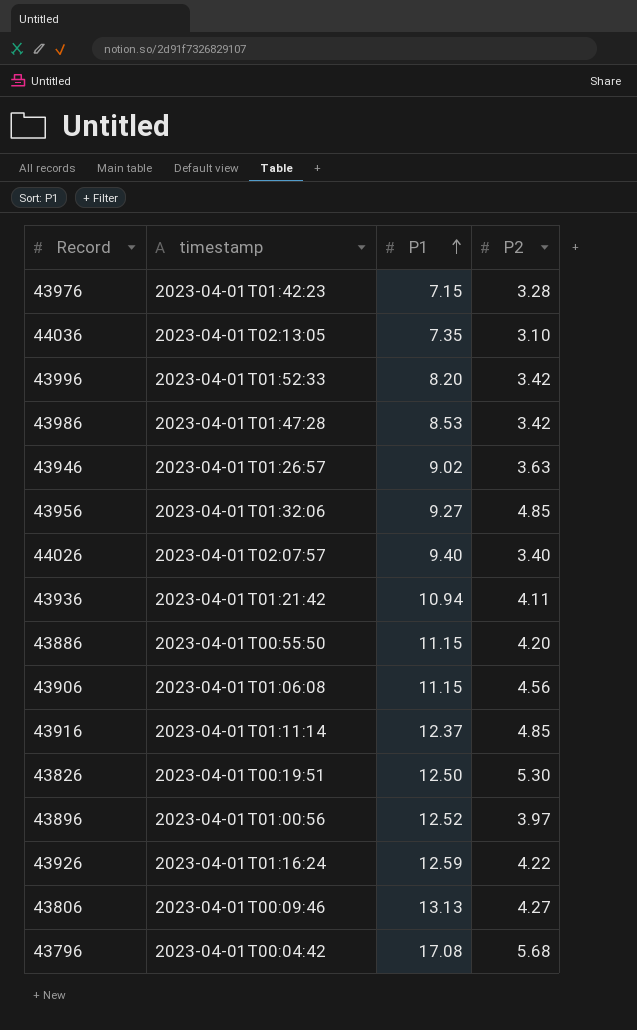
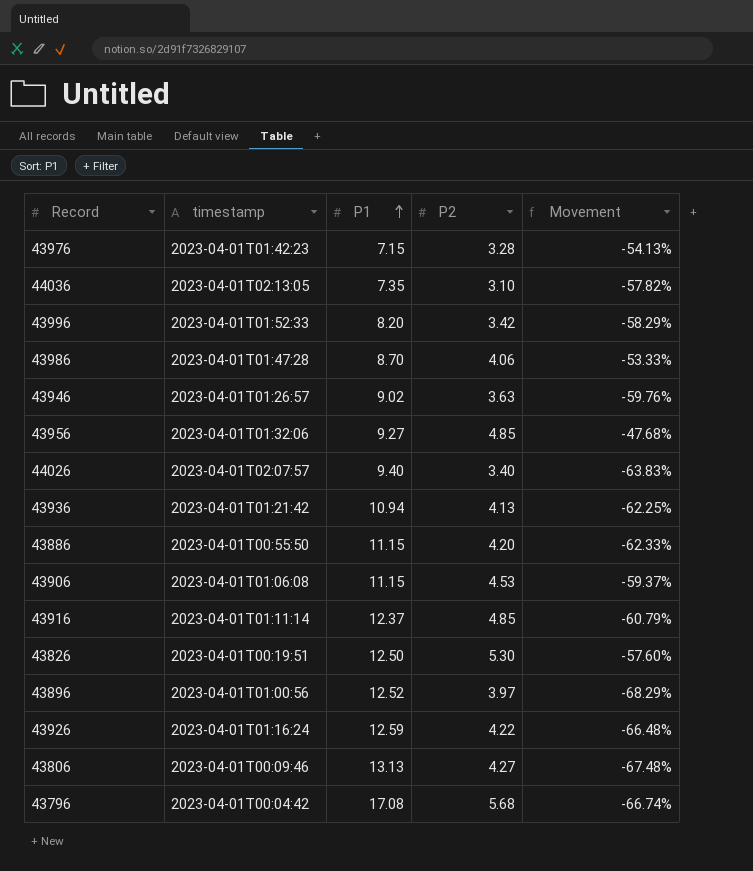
column Movement | formula: none -> ([P2] - [P1]) / [P1]
43986 | P1: 8.53 -> 8.70
43986 | P2: 3.42 -> 4.06
43936 | P2: 4.11 -> 4.13
43906 | P2: 4.56 -> 4.53

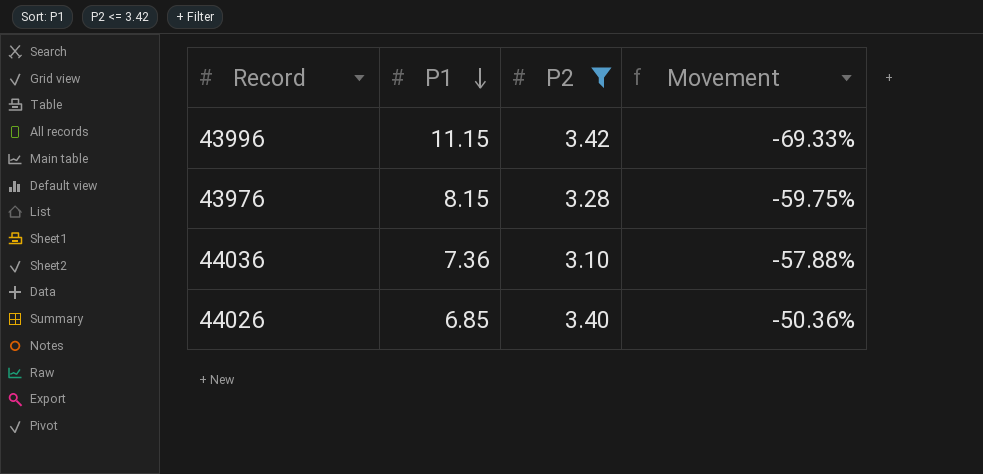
filter: none -> P2 <= 3.42
row order: P1 ascending -> P1 descending
column timestamp | position: 2 -> none
43996 | P1: 8.20 -> 11.15
43996 | Movement: -58.29% -> -69.33%
43976 | P1: 7.15 -> 8.15
43976 | Movement: -54.13% -> -59.75%
44036 | P1: 7.35 -> 7.36
44036 | Movement: -57.82% -> -57.88%
44026 | P1: 9.40 -> 6.85
44026 | Movement: -63.83% -> -50.36%

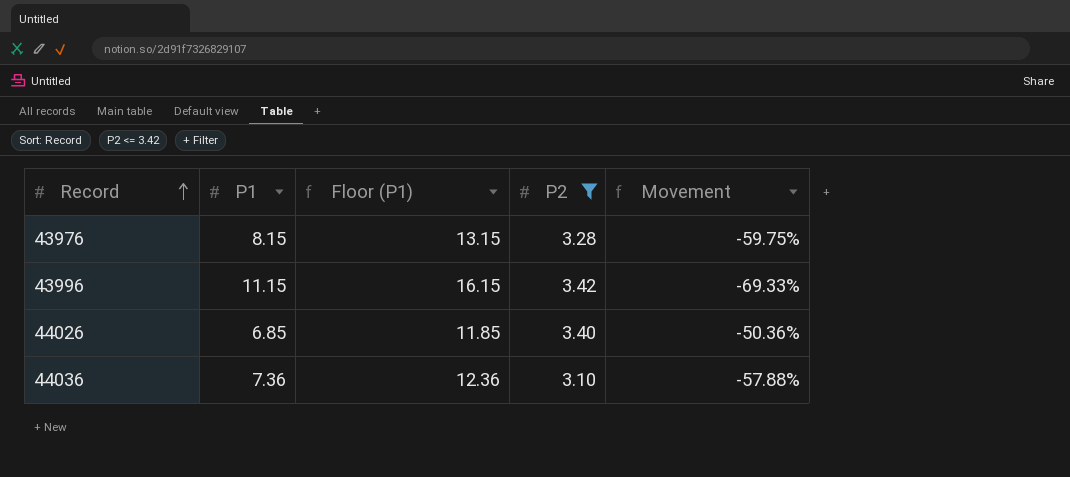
row order: P1 descending -> Record ascending
column Floor (P1) | formula: none -> [P1] + 5

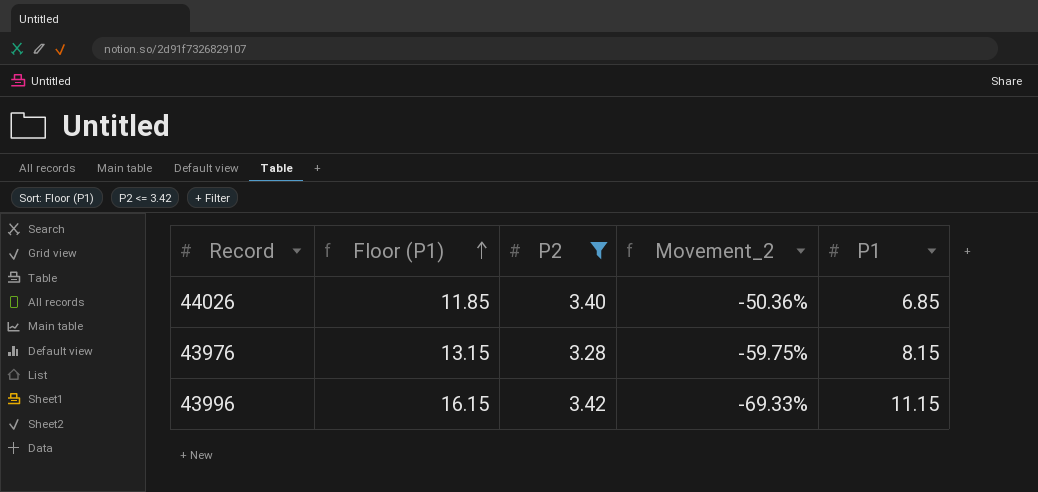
row order: Record ascending -> Floor (P1) ascending
column name: Movement -> Movement_2
column P1 | position: 2 -> 5
row 44036: 7.36 | 12.36 | 3.10 | -57.88% -> none

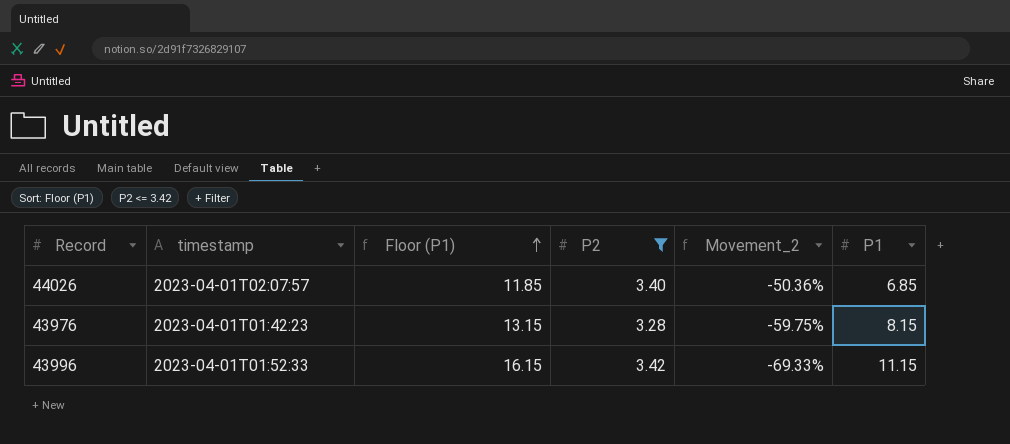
column timestamp | position: none -> 2

